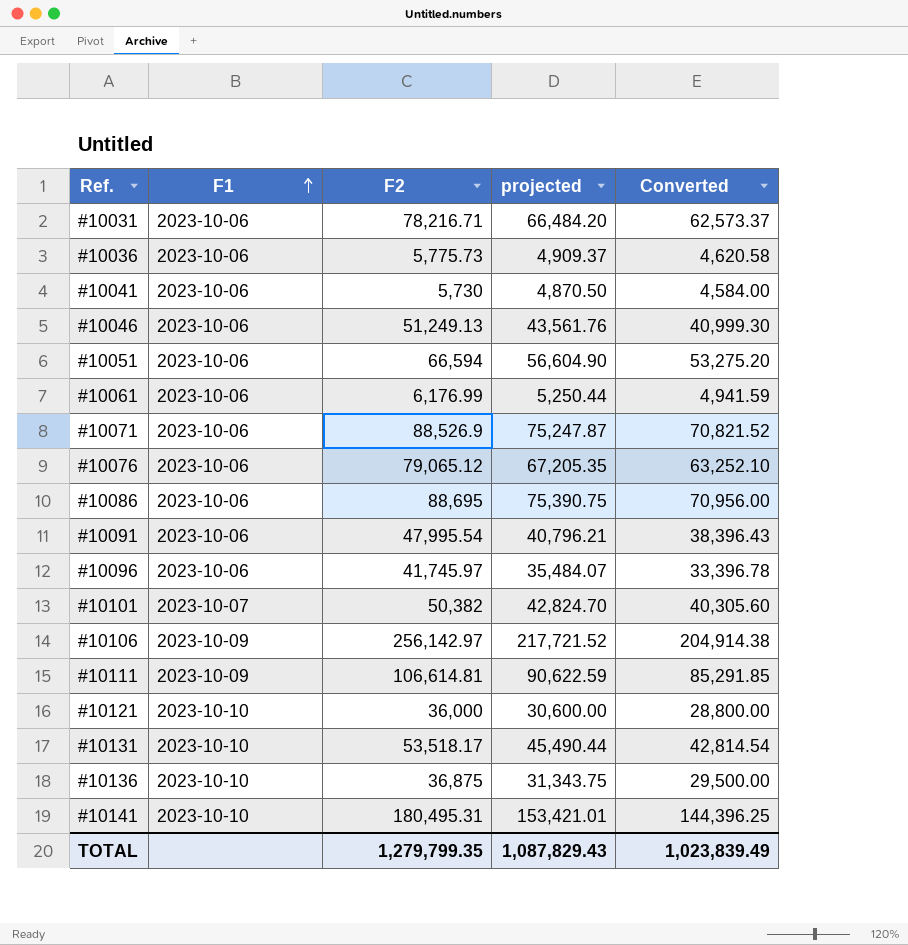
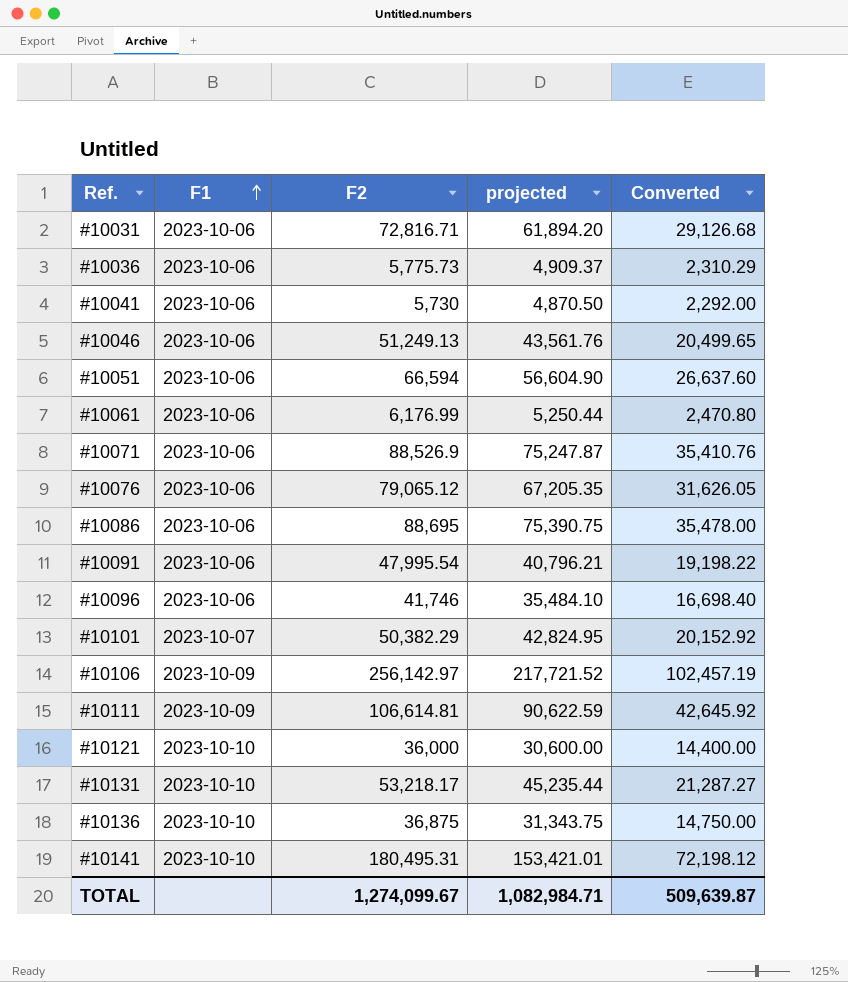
column Converted | formula: [F2] * 0.8 -> [F2] * 0.4
#10031 | F2: 78,216.71 -> 72,816.71
#10031 | projected: 66,484.20 -> 61,894.20
#10096 | F2: 41,745.97 -> 41,746
#10096 | projected: 35,484.07 -> 35,484.10
#10101 | F2: 50,382 -> 50,382.29
#10101 | projected: 42,824.70 -> 42,824.95
#10131 | F2: 53,518.17 -> 53,218.17
#10131 | projected: 45,490.44 -> 45,235.44
TOTAL | F2: 1,279,799.35 -> 1,274,099.67
TOTAL | projected: 1,087,829.43 -> 1,082,984.71
TOTAL | Converted: 1,023,839.49 -> 509,639.87

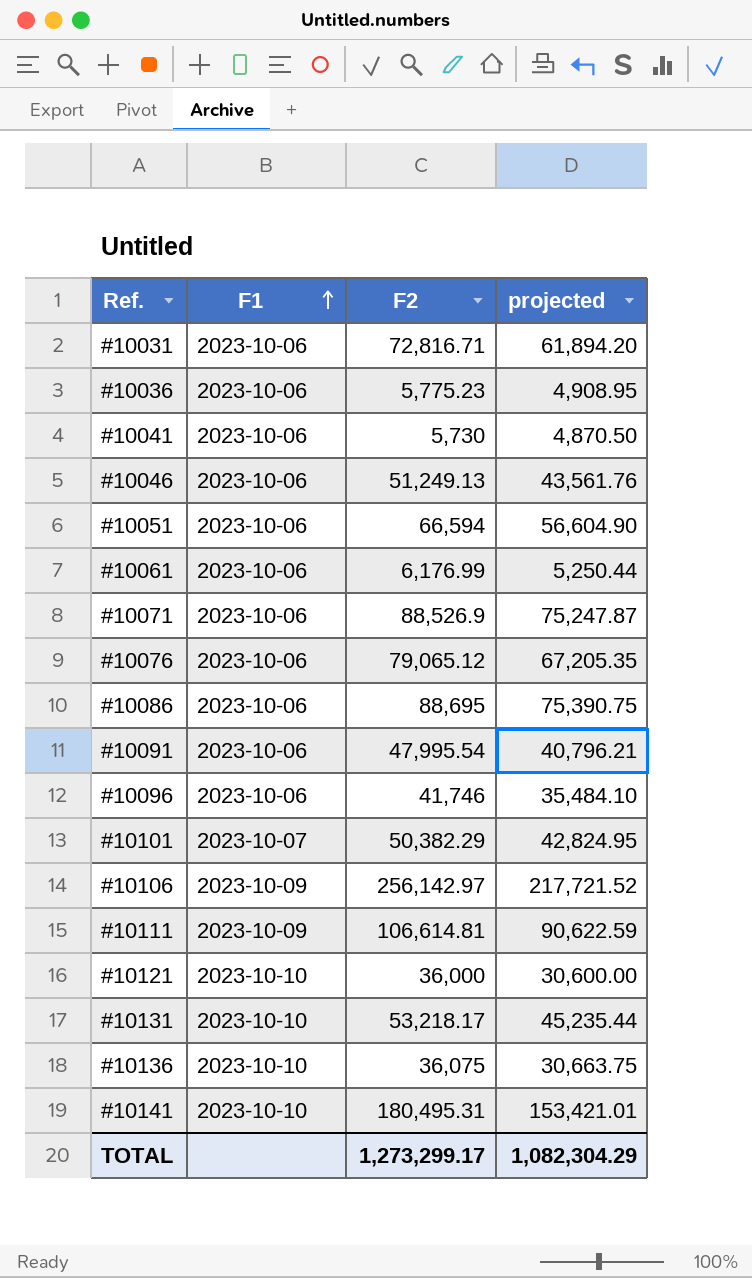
column Converted | formula: [F2] * 0.4 -> none
#10036 | F2: 5,775.73 -> 5,775.23
#10036 | projected: 4,909.37 -> 4,908.95
#10136 | F2: 36,875 -> 36,075
#10136 | projected: 31,343.75 -> 30,663.75
TOTAL | F2: 1,274,099.67 -> 1,273,299.17
TOTAL | projected: 1,082,984.71 -> 1,082,304.29

